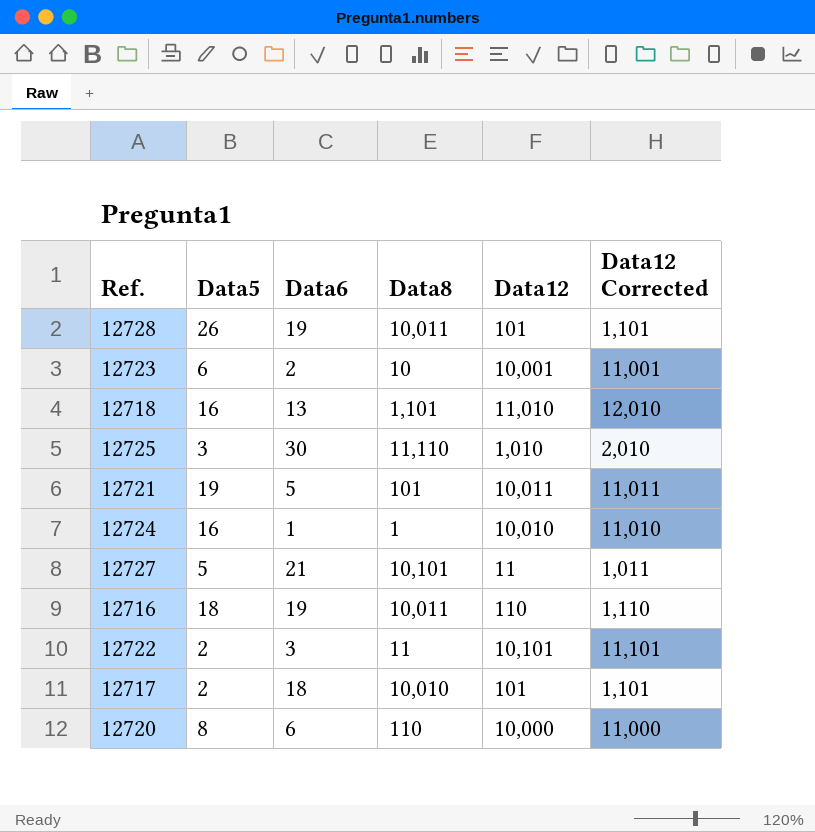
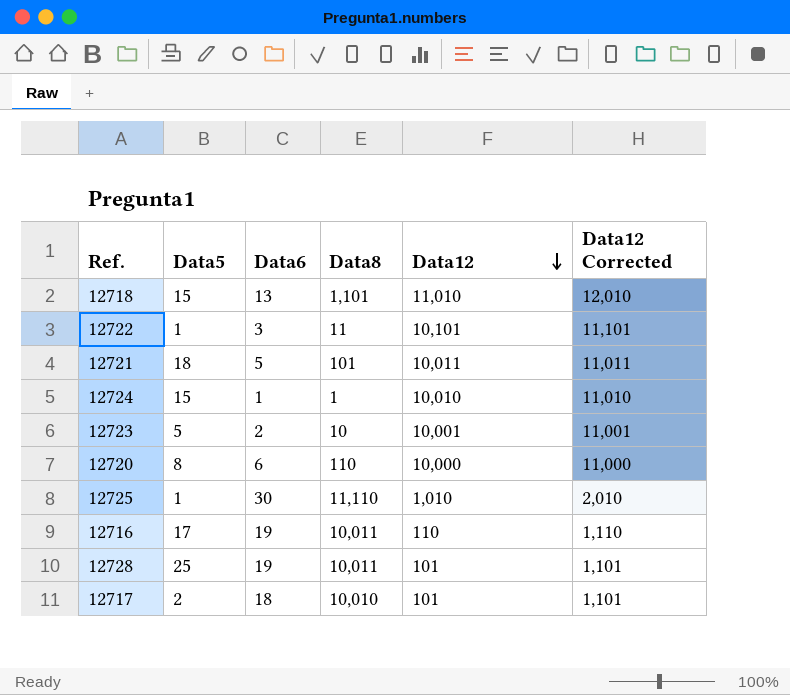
row order: none -> Data12 descending
row 12727: 5 | 21 | 10,101 | 11 | 1,011 -> none
12718 | Data5: 16 -> 15
12722 | Data5: 2 -> 1
12721 | Data5: 19 -> 18
12724 | Data5: 16 -> 15
12723 | Data5: 6 -> 5
12725 | Data5: 3 -> 1
12716 | Data5: 18 -> 17
12728 | Data5: 26 -> 25

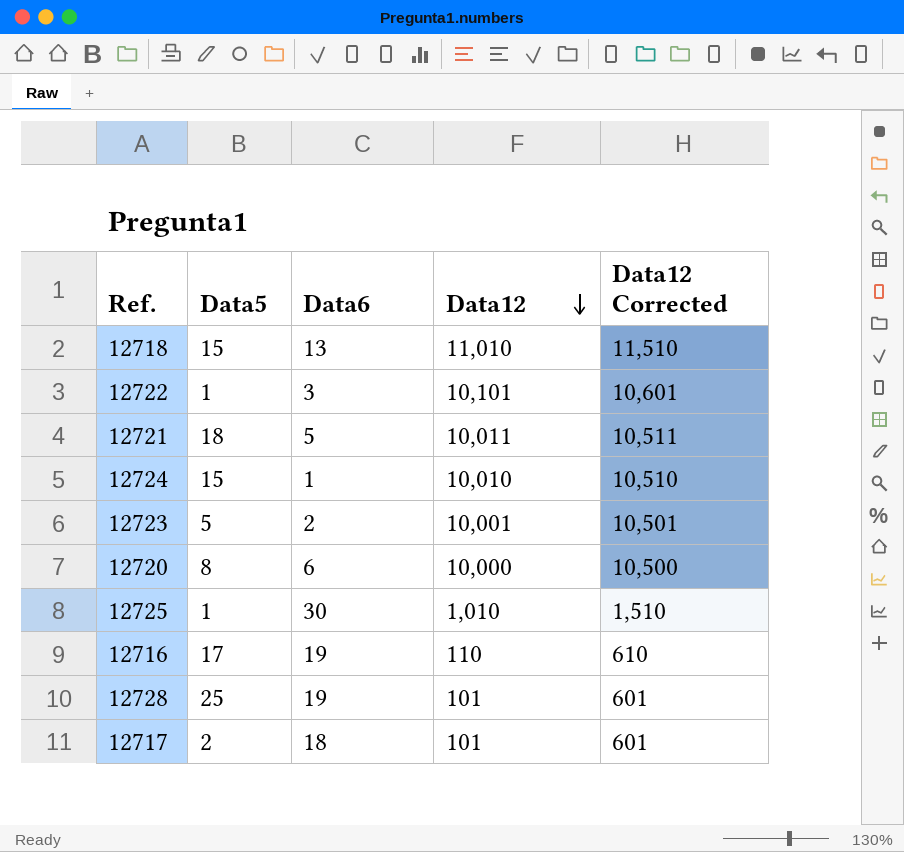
column Data8 | position: 4 -> none
column Data12 Corrected | formula: [Data12] + 1000 -> [Data12] + 500

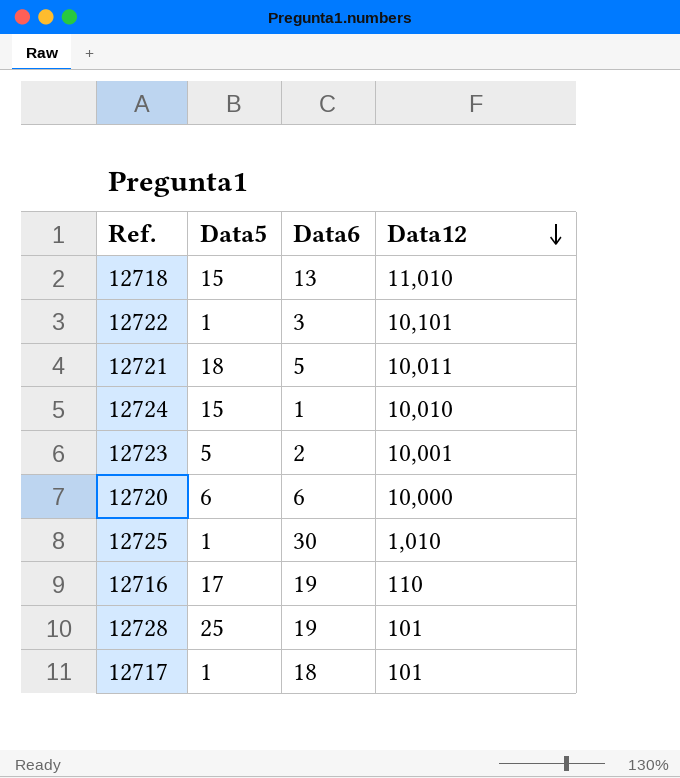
column Data12 Corrected | formula: [Data12] + 500 -> none
12720 | Data5: 8 -> 6
12717 | Data5: 2 -> 1

